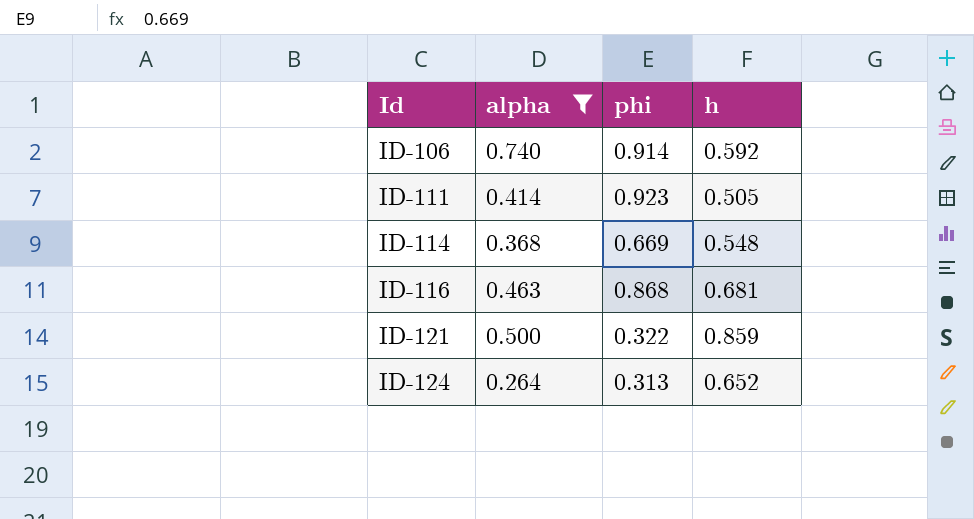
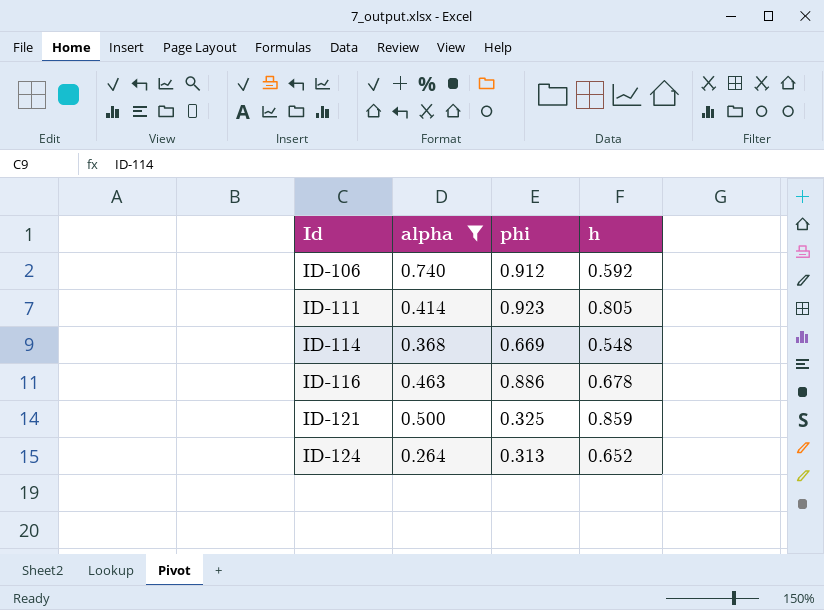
ID-106 | phi: 0.914 -> 0.912
ID-111 | h: 0.505 -> 0.805
ID-116 | phi: 0.868 -> 0.886
ID-116 | h: 0.681 -> 0.678
ID-121 | phi: 0.322 -> 0.325

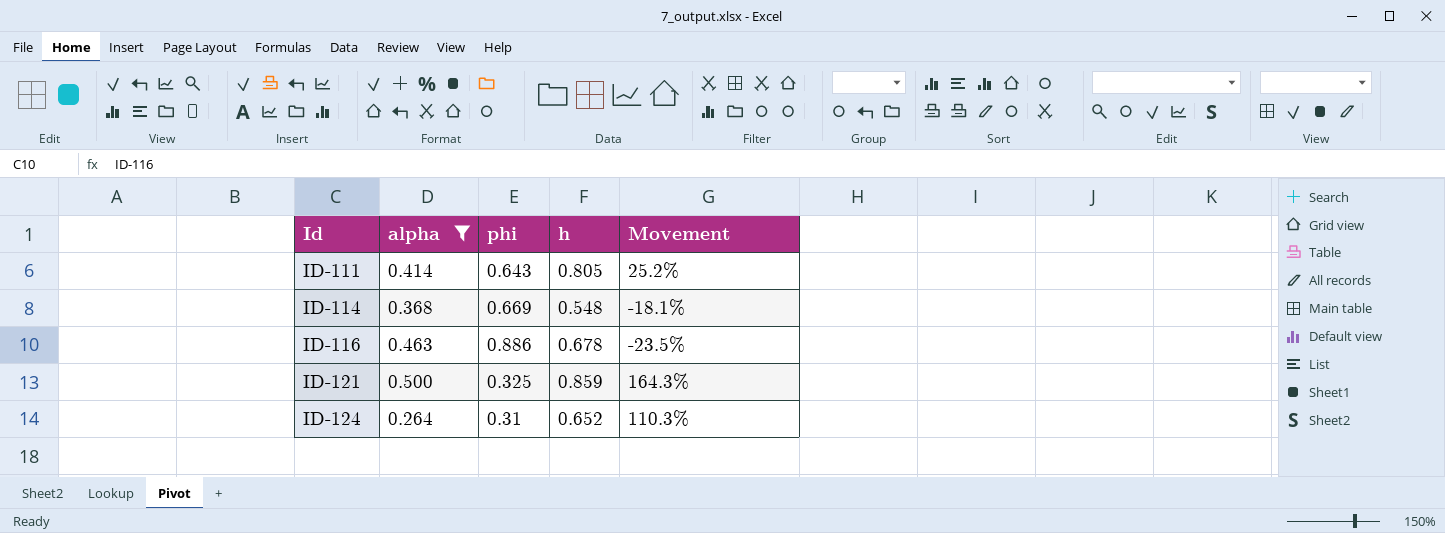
column Movement | formula: none -> ([h] - [phi]) / [phi]
row ID-106: 0.740 | 0.912 | 0.592 -> none
ID-111 | phi: 0.923 -> 0.643
ID-124 | phi: 0.313 -> 0.31

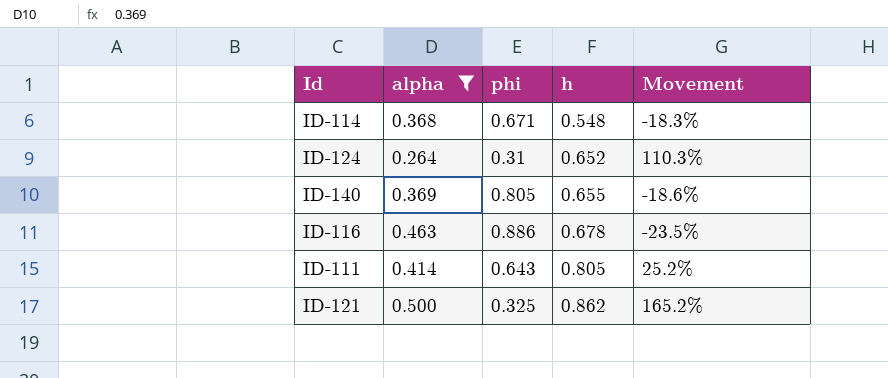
row order: Id ascending -> h ascending
ID-114 | phi: 0.669 -> 0.671
ID-114 | Movement: -18.1% -> -18.3%
row ID-140: none -> 0.369 | 0.805 | 0.655 | -18.6%
ID-121 | h: 0.859 -> 0.862
ID-121 | Movement: 164.3% -> 165.2%

